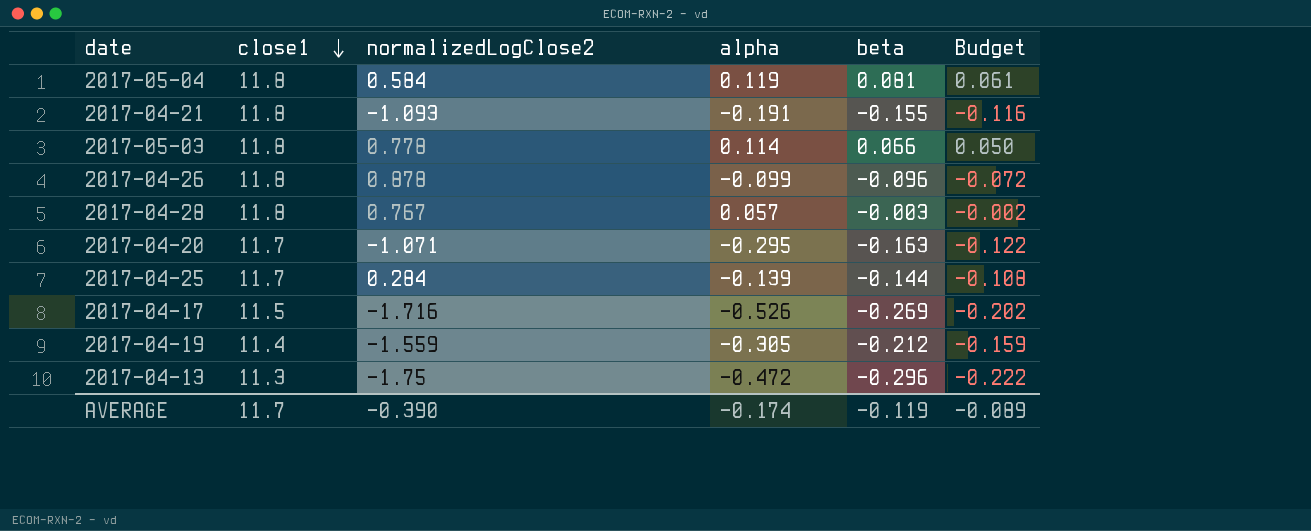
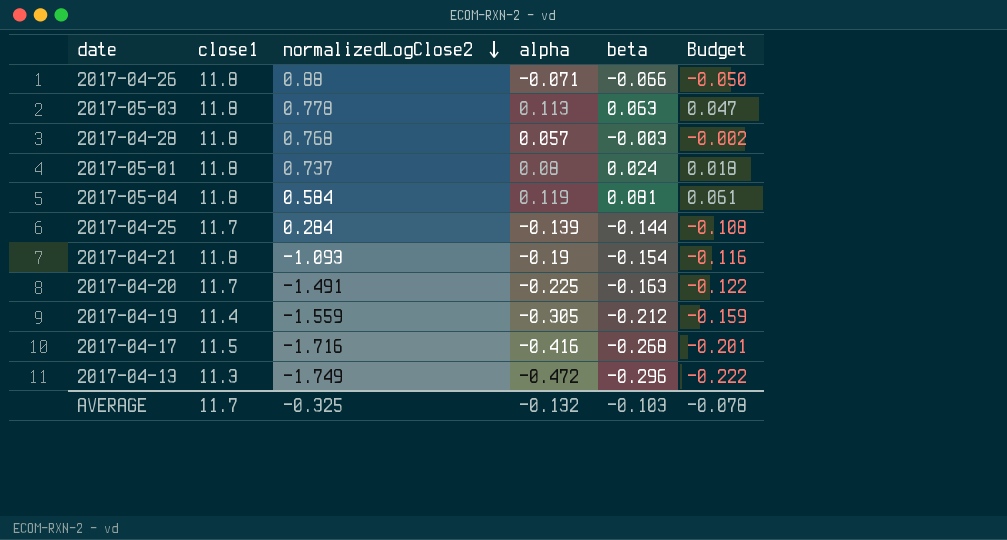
row order: close1 descending -> normalizedLogClose2 descending
2017-04-26 | normalizedLogClose2: 0.878 -> 0.88
2017-04-26 | alpha: -0.099 -> -0.071
2017-04-26 | beta: -0.096 -> -0.066
2017-04-26 | Budget: -0.072 -> -0.050
2017-05-03 | alpha: 0.114 -> 0.113
2017-05-03 | beta: 0.066 -> 0.063
2017-05-03 | Budget: 0.050 -> 0.047
2017-04-28 | normalizedLogClose2: 0.767 -> 0.768
row 2017-05-01: none -> 11.8 | 0.737 | 0.08 | 0.024 | 0.018
2017-04-21 | alpha: -0.191 -> -0.19
2017-04-21 | beta: -0.155 -> -0.154
2017-04-20 | normalizedLogClose2: -1.071 -> -1.491
2017-04-20 | alpha: -0.295 -> -0.225
2017-04-17 | alpha: -0.526 -> -0.416
2017-04-17 | beta: -0.269 -> -0.268
2017-04-17 | Budget: -0.202 -> -0.201
2017-04-13 | normalizedLogClose2: -1.75 -> -1.749
AVERAGE | normalizedLogClose2: -0.390 -> -0.325
AVERAGE | alpha: -0.174 -> -0.132
AVERAGE | beta: -0.119 -> -0.103
AVERAGE | Budget: -0.089 -> -0.078

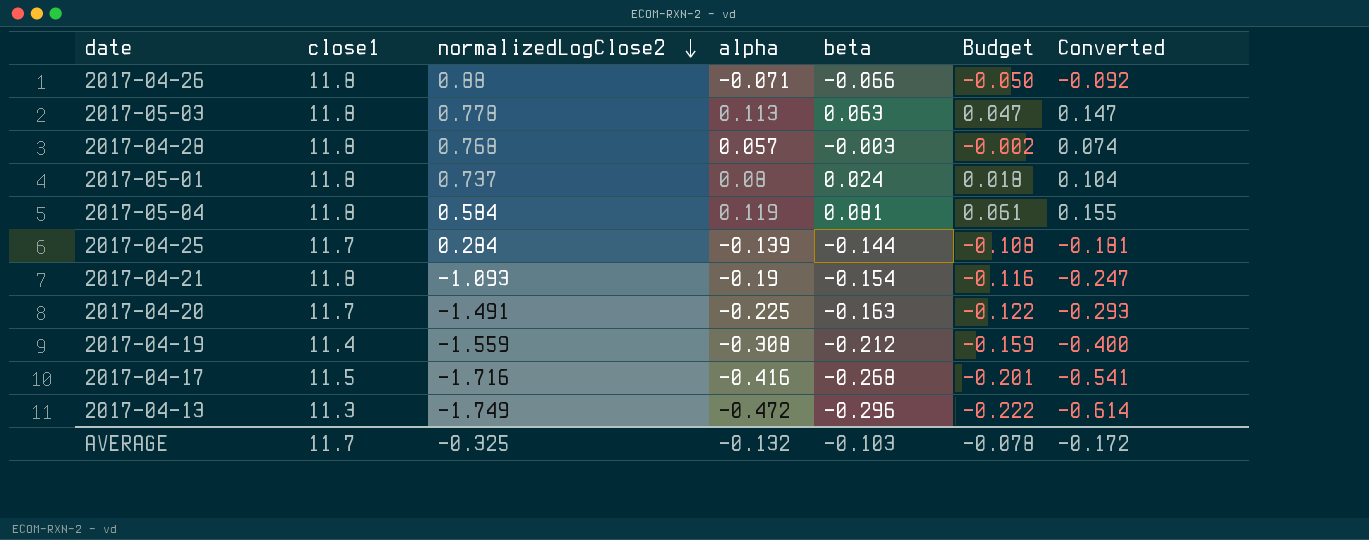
column Converted | formula: none -> [alpha] * 1.3
2017-04-19 | alpha: -0.305 -> -0.308

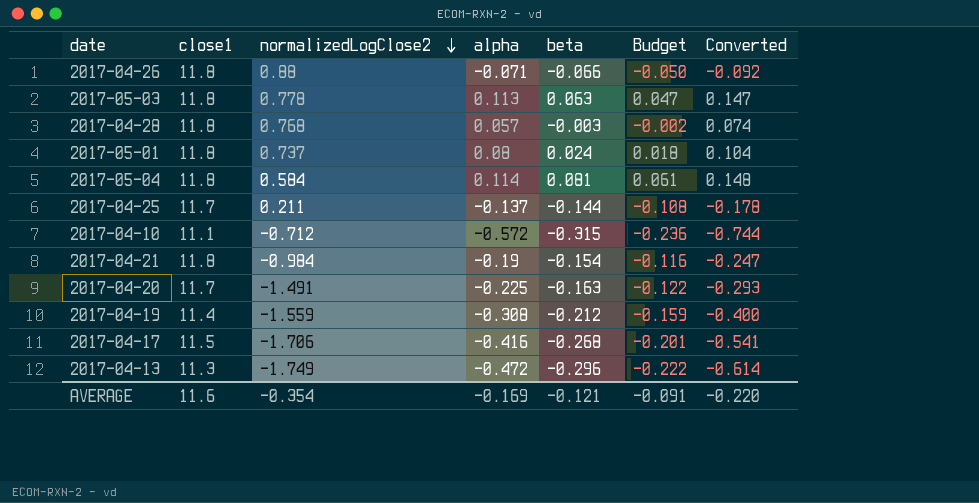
2017-05-04 | alpha: 0.119 -> 0.114
2017-05-04 | Converted: 0.155 -> 0.148
2017-04-25 | normalizedLogClose2: 0.284 -> 0.211
2017-04-25 | alpha: -0.139 -> -0.137
2017-04-25 | Converted: -0.181 -> -0.178
row 2017-04-10: none -> 11.1 | -0.712 | -0.572 | -0.315 | -0.236 | -0.744
2017-04-21 | normalizedLogClose2: -1.093 -> -0.984
2017-04-17 | normalizedLogClose2: -1.716 -> -1.706
AVERAGE | close1: 11.7 -> 11.6
AVERAGE | normalizedLogClose2: -0.325 -> -0.354
AVERAGE | alpha: -0.132 -> -0.169
AVERAGE | beta: -0.103 -> -0.121
AVERAGE | Budget: -0.078 -> -0.091
AVERAGE | Converted: -0.172 -> -0.220

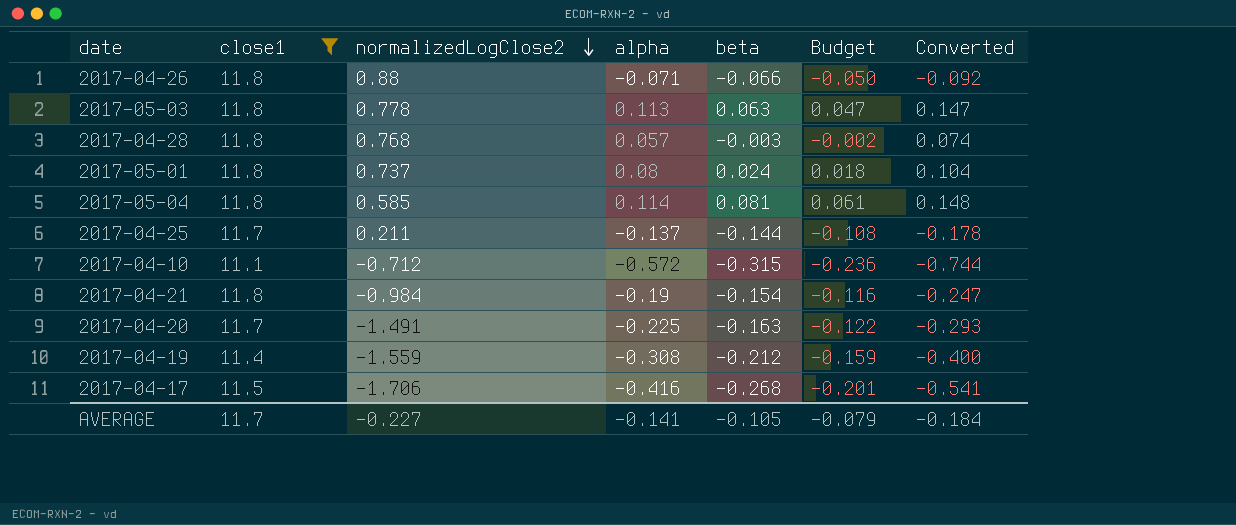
filter: none -> close1 != 11.3
2017-05-04 | normalizedLogClose2: 0.584 -> 0.585
AVERAGE | close1: 11.6 -> 11.7
AVERAGE | normalizedLogClose2: -0.354 -> -0.227
AVERAGE | alpha: -0.169 -> -0.141
AVERAGE | beta: -0.121 -> -0.105
AVERAGE | Budget: -0.091 -> -0.079
AVERAGE | Converted: -0.220 -> -0.184

